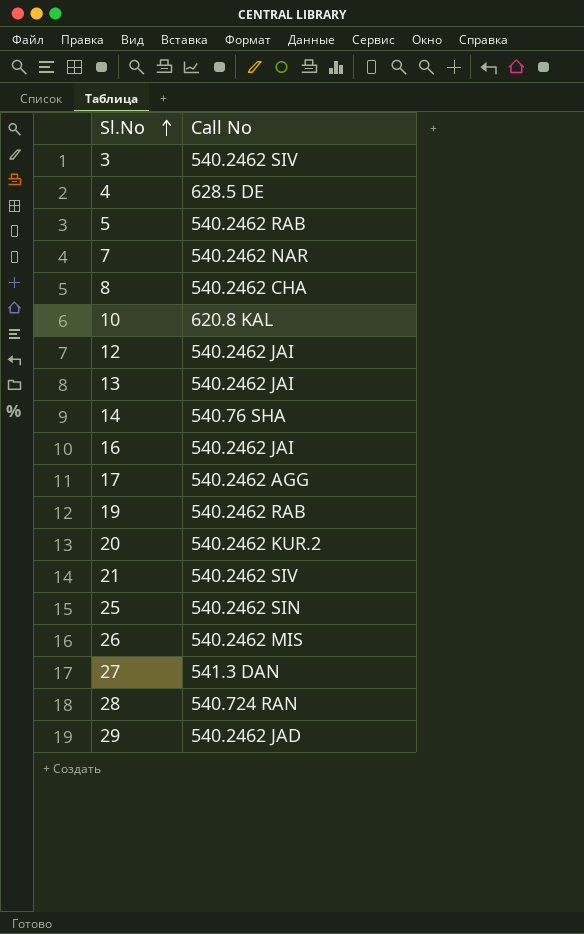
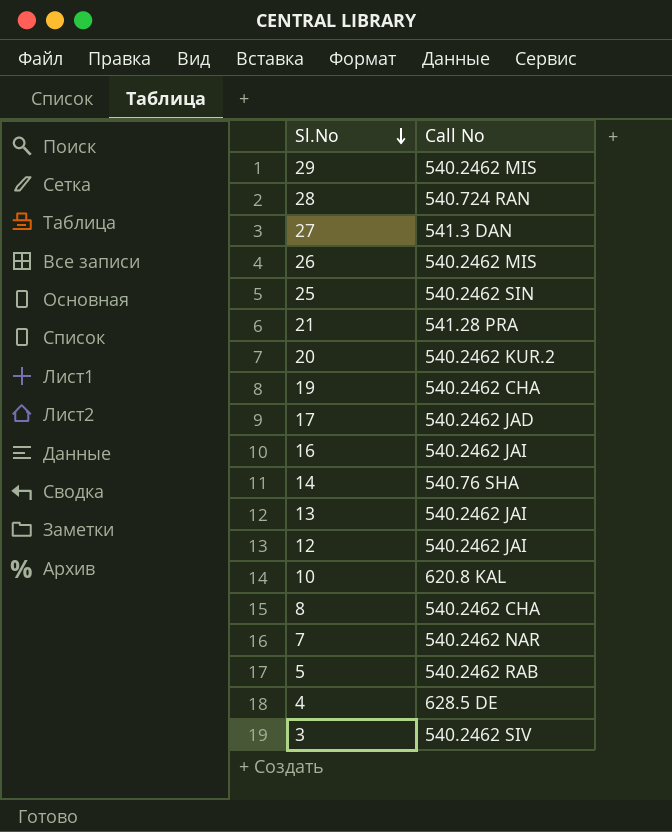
row order: Sl.No ascending -> Sl.No descending
29 | Call No: 540.2462 JAD -> 540.2462 MIS
21 | Call No: 540.2462 SIV -> 541.28 PRA
19 | Call No: 540.2462 RAB -> 540.2462 CHA
17 | Call No: 540.2462 AGG -> 540.2462 JAD

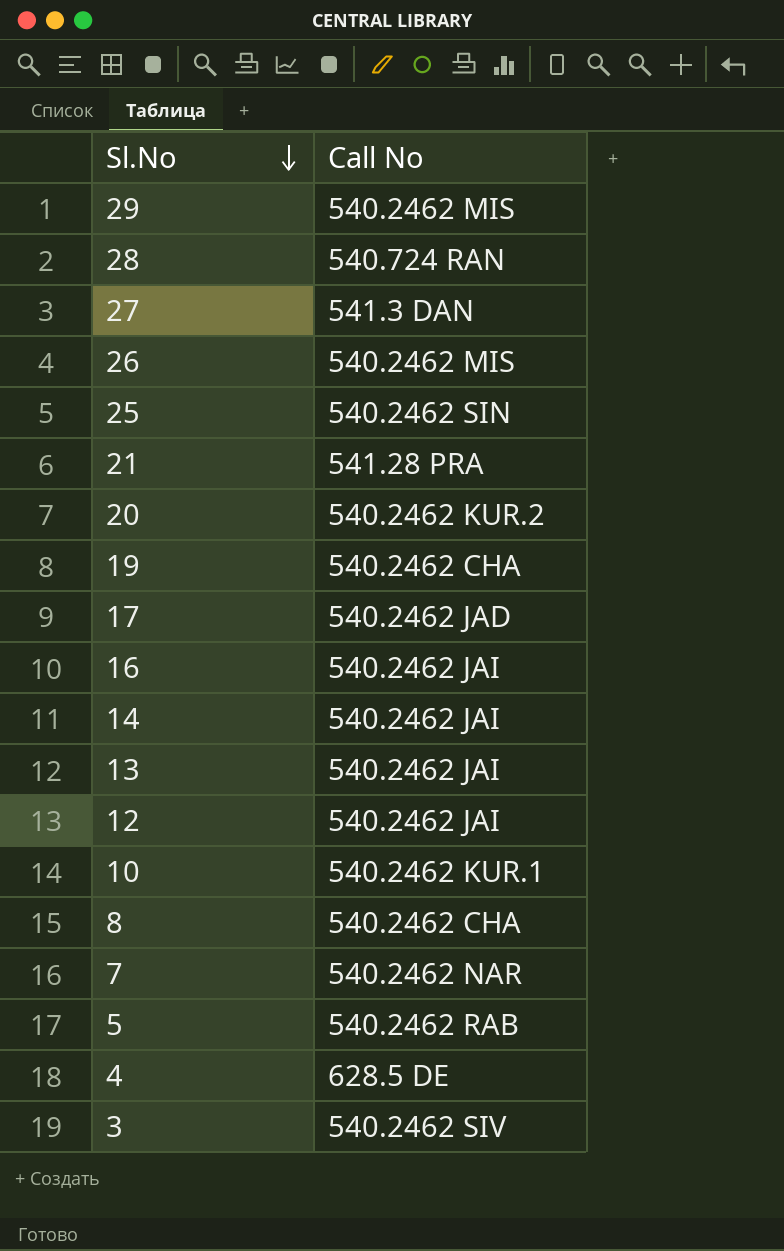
14 | Call No: 540.76 SHA -> 540.2462 JAI
10 | Call No: 620.8 KAL -> 540.2462 KUR.1

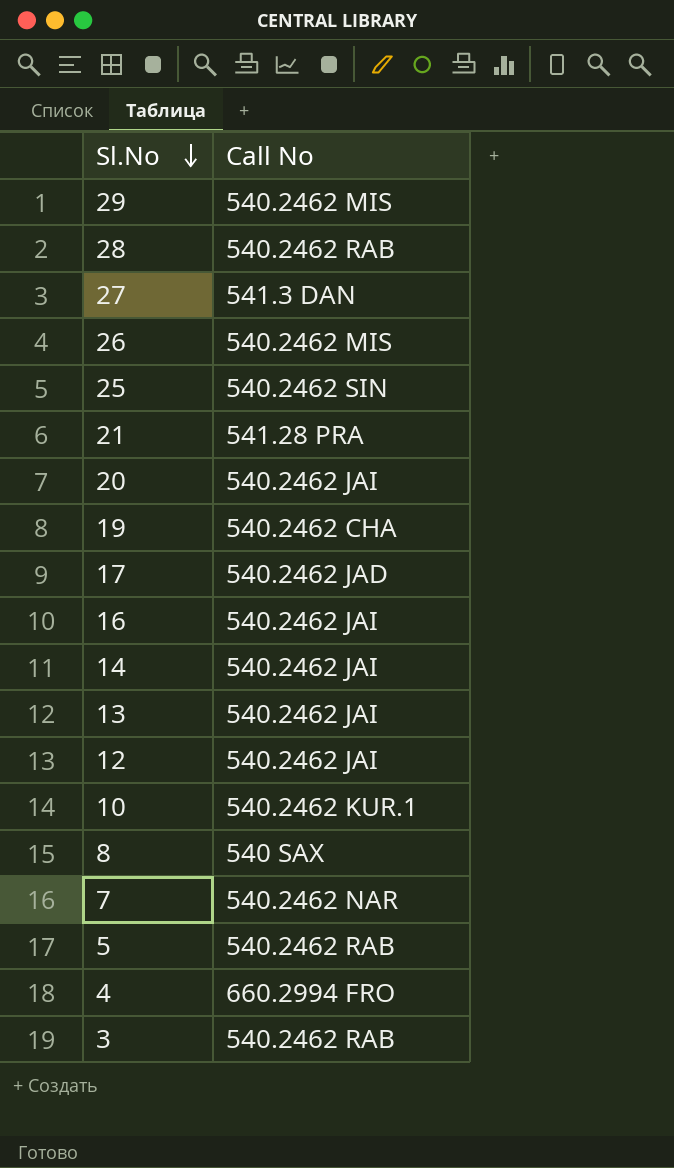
28 | Call No: 540.724 RAN -> 540.2462 RAB
20 | Call No: 540.2462 KUR.2 -> 540.2462 JAI
8 | Call No: 540.2462 CHA -> 540 SAX
4 | Call No: 628.5 DE -> 660.2994 FRO
3 | Call No: 540.2462 SIV -> 540.2462 RAB

